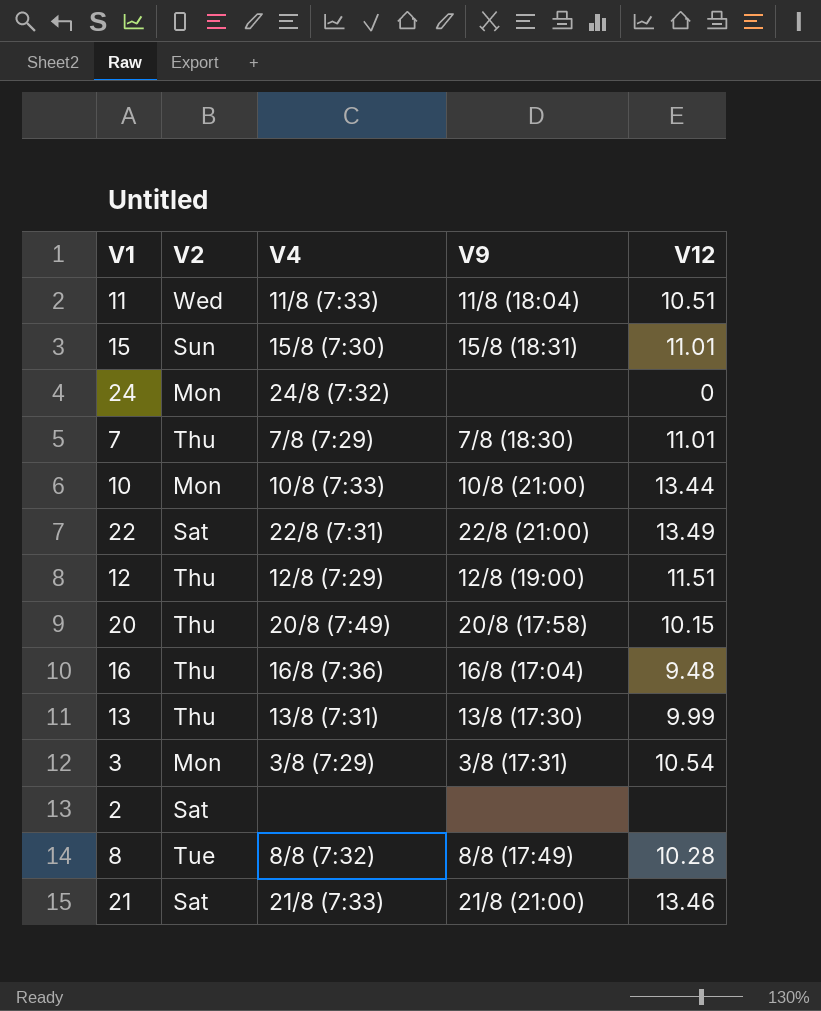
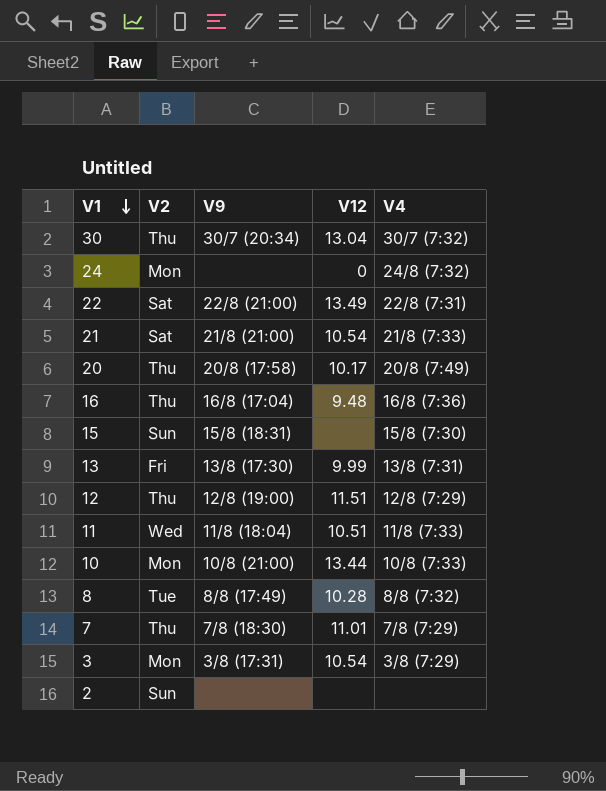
row order: none -> V1 descending
column V4 | position: 3 -> 5
row 30: none -> Thu | 30/7 (20:34) | 13.04 | 30/7 (7:32)
21 | V12: 13.46 -> 10.54
20 | V12: 10.15 -> 10.17
15 | V12: 11.01 -> none
13 | V2: Thu -> Fri
2 | V2: Sat -> Sun

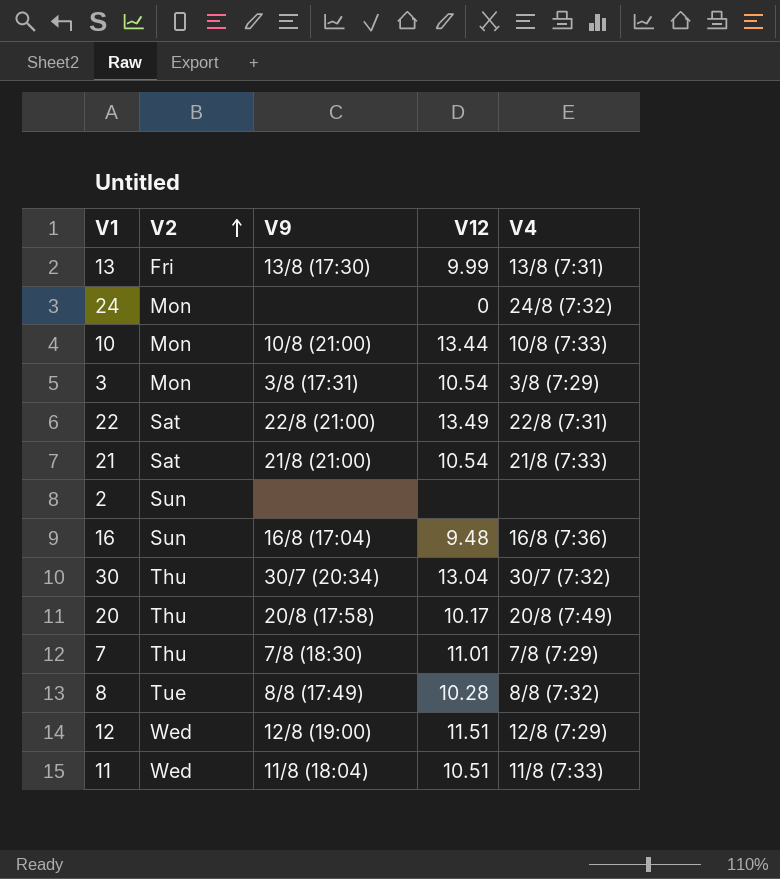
row order: V1 descending -> V2 ascending
row 15: Sun | 15/8 (18:31) | none | 15/8 (7:30) -> none
16 | V2: Thu -> Sun
12 | V2: Thu -> Wed

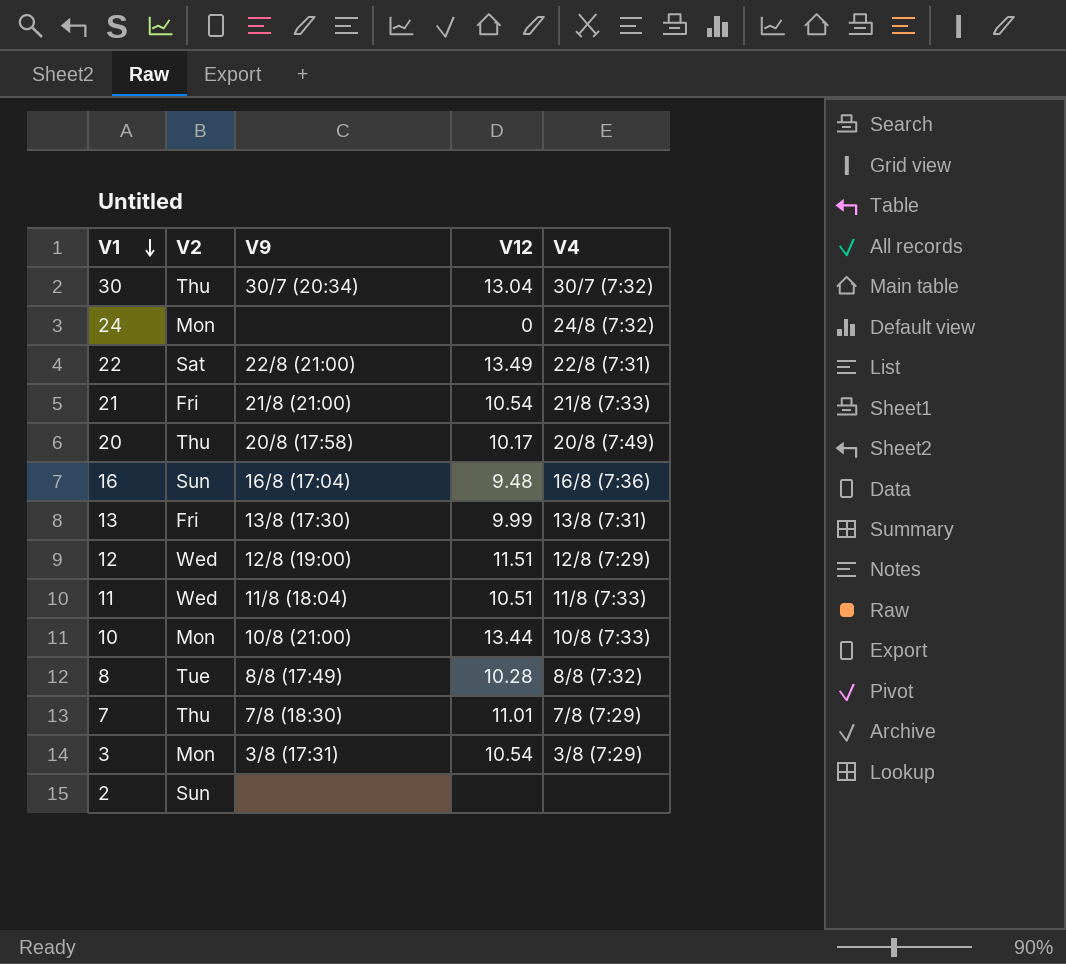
row order: V2 ascending -> V1 descending
21 | V2: Sat -> Fri

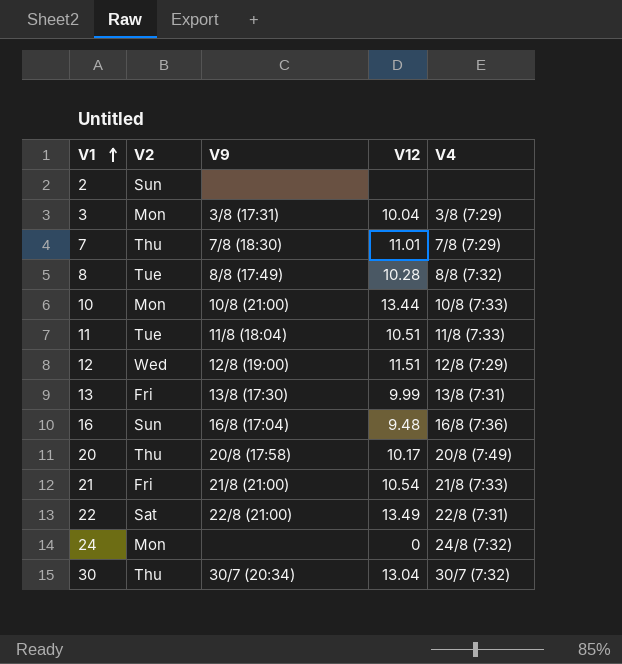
row order: V1 descending -> V1 ascending
3 | V12: 10.54 -> 10.04
11 | V2: Wed -> Tue

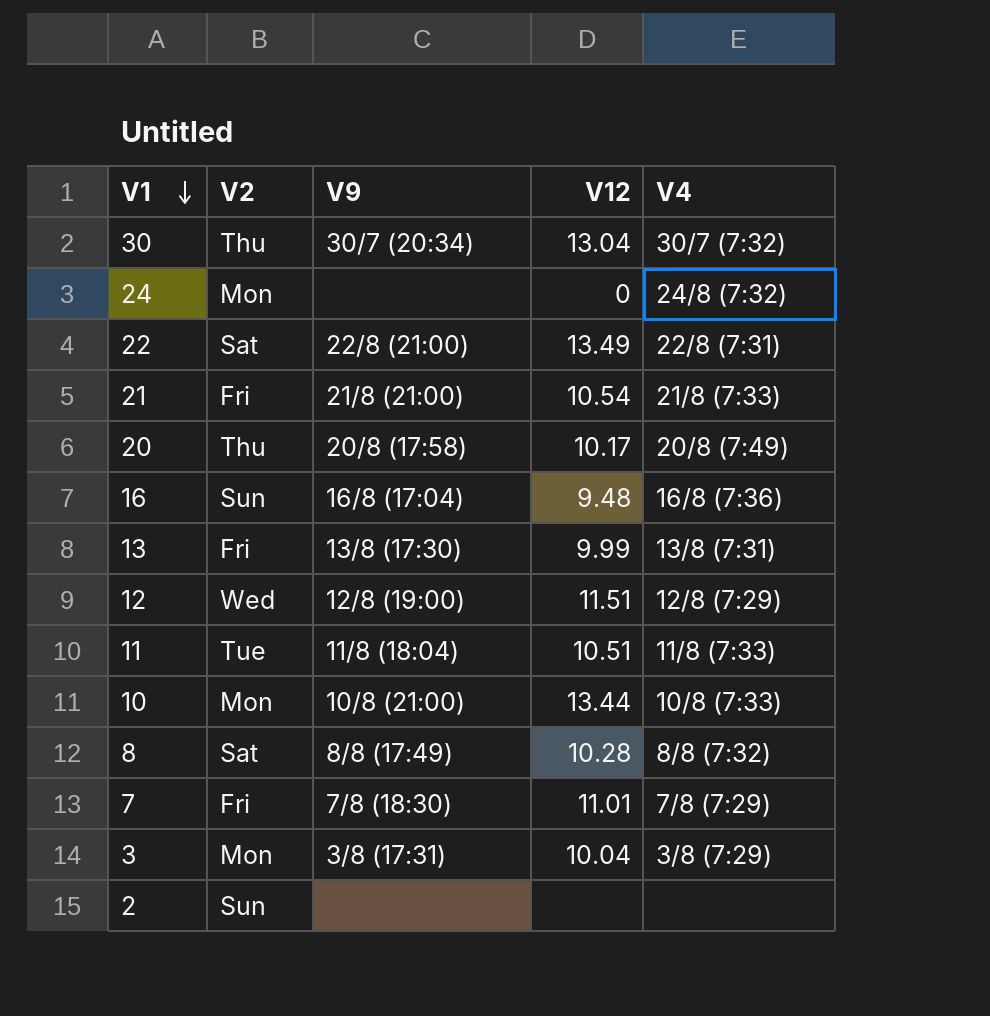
row order: V1 ascending -> V1 descending
8 | V2: Tue -> Sat
7 | V2: Thu -> Fri

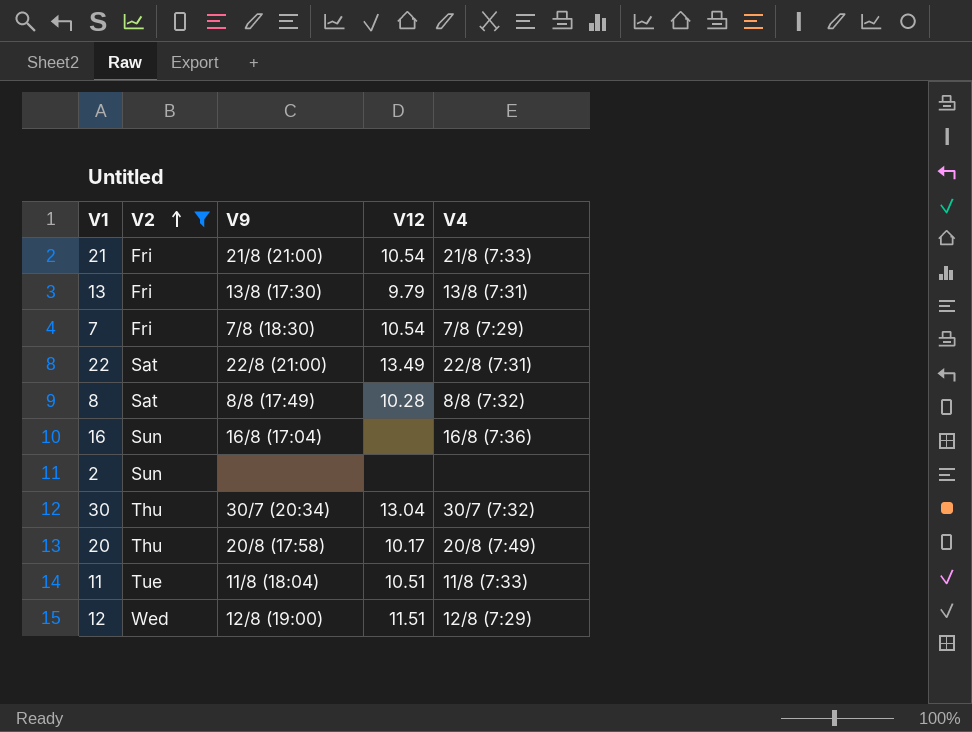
filter: none -> V2 != Mon
row order: V1 descending -> V2 ascending
13 | V12: 9.99 -> 9.79
7 | V12: 11.01 -> 10.54
16 | V12: 9.48 -> none

